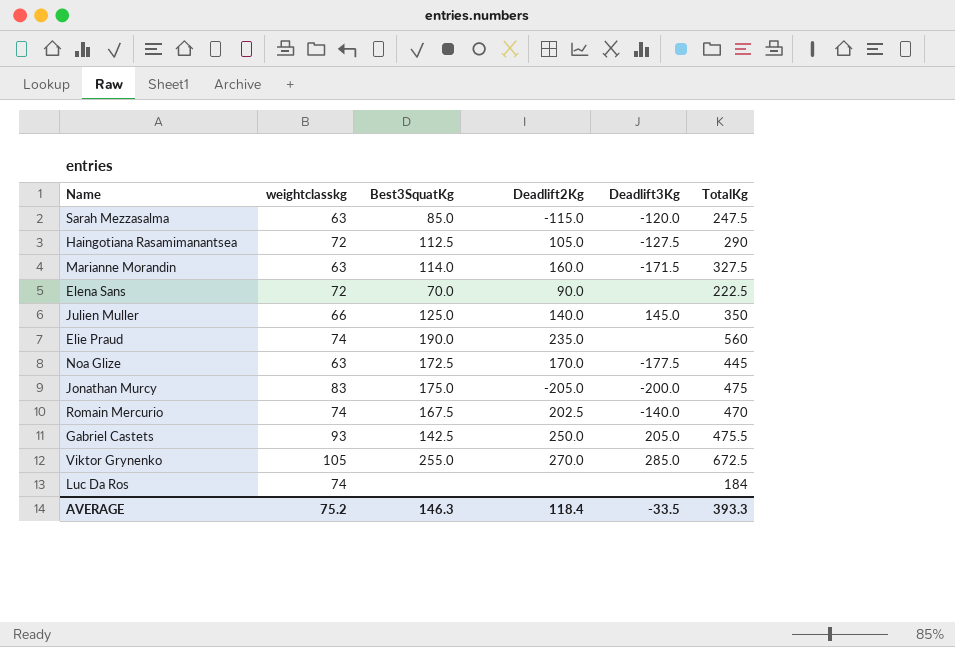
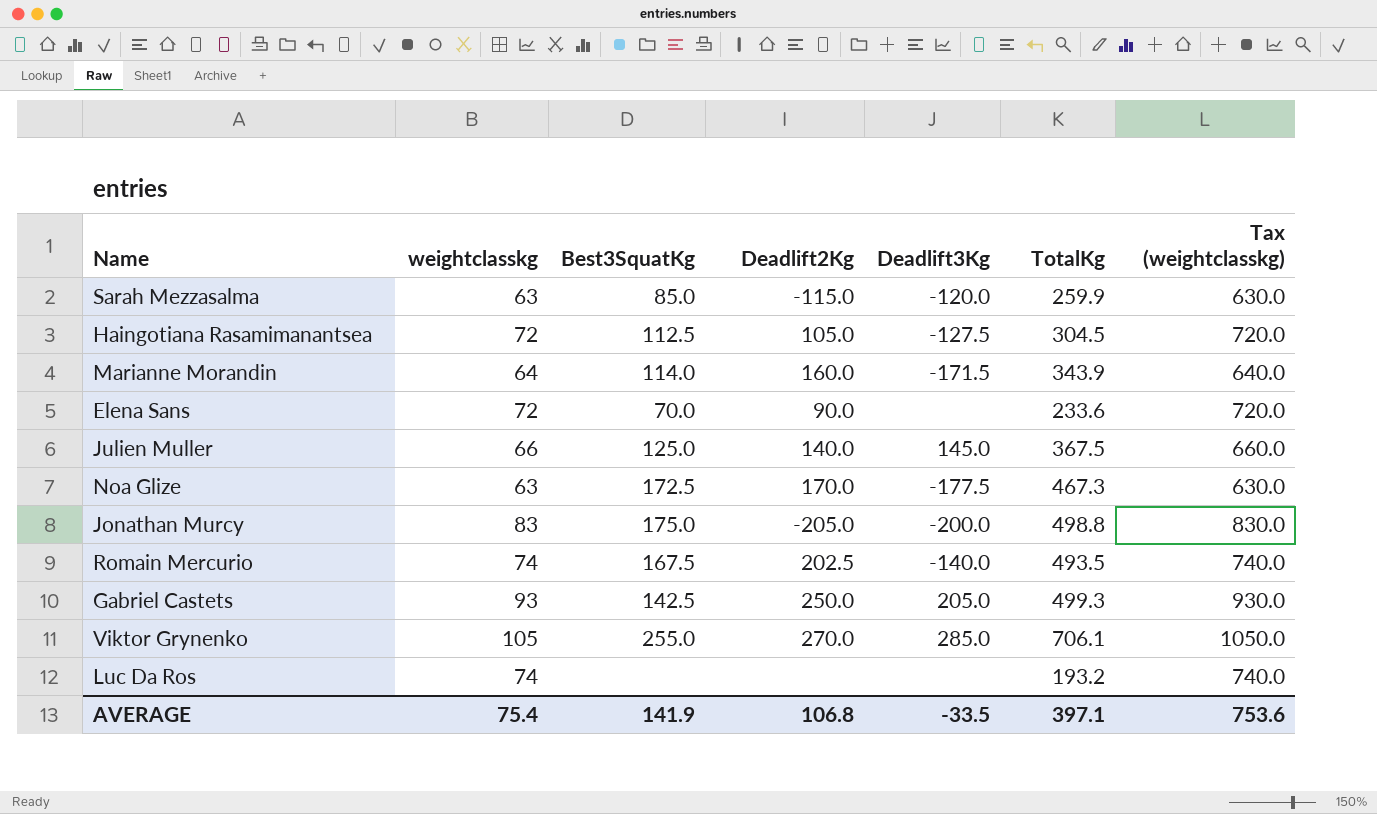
column Tax (weightclasskg) | formula: none -> [weightclasskg] * 10
row Elie Praud: 74 | 190.0 | 235.0 | none | 560 -> none
Sarah Mezzasalma | TotalKg: 247.5 -> 259.9
Haingotiana Rasamimanantsea | TotalKg: 290 -> 304.5
Marianne Morandin | weightclasskg: 63 -> 64
Marianne Morandin | TotalKg: 327.5 -> 343.9
Elena Sans | TotalKg: 222.5 -> 233.6
Julien Muller | TotalKg: 350 -> 367.5
Noa Glize | TotalKg: 445 -> 467.3
Jonathan Murcy | TotalKg: 475 -> 498.8
Romain Mercurio | TotalKg: 470 -> 493.5
Gabriel Castets | TotalKg: 475.5 -> 499.3
Viktor Grynenko | TotalKg: 672.5 -> 706.1
Luc Da Ros | TotalKg: 184 -> 193.2
AVERAGE | weightclasskg: 75.2 -> 75.4
AVERAGE | Best3SquatKg: 146.3 -> 141.9
AVERAGE | Deadlift2Kg: 118.4 -> 106.8
AVERAGE | TotalKg: 393.3 -> 397.1

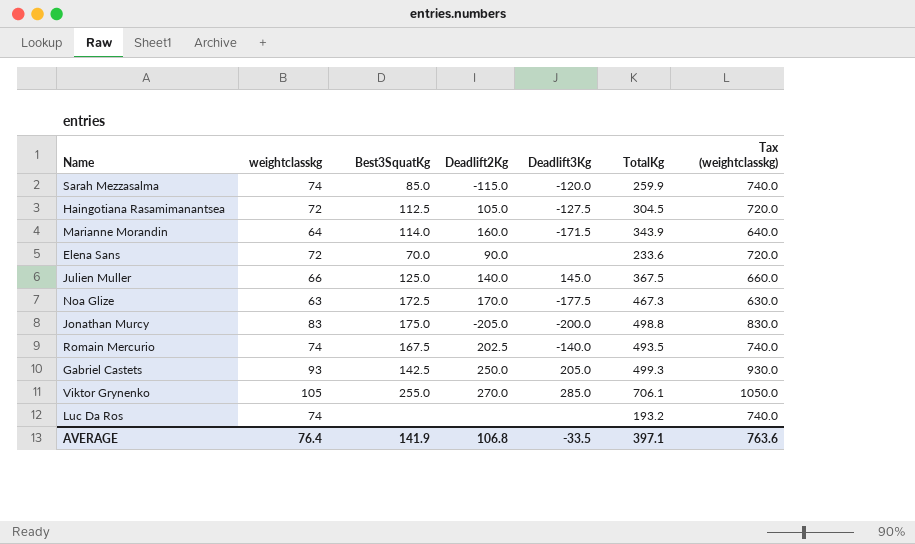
Sarah Mezzasalma | weightclasskg: 63 -> 74
Sarah Mezzasalma | Tax (weightclasskg): 630.0 -> 740.0
AVERAGE | weightclasskg: 75.4 -> 76.4
AVERAGE | Tax (weightclasskg): 753.6 -> 763.6

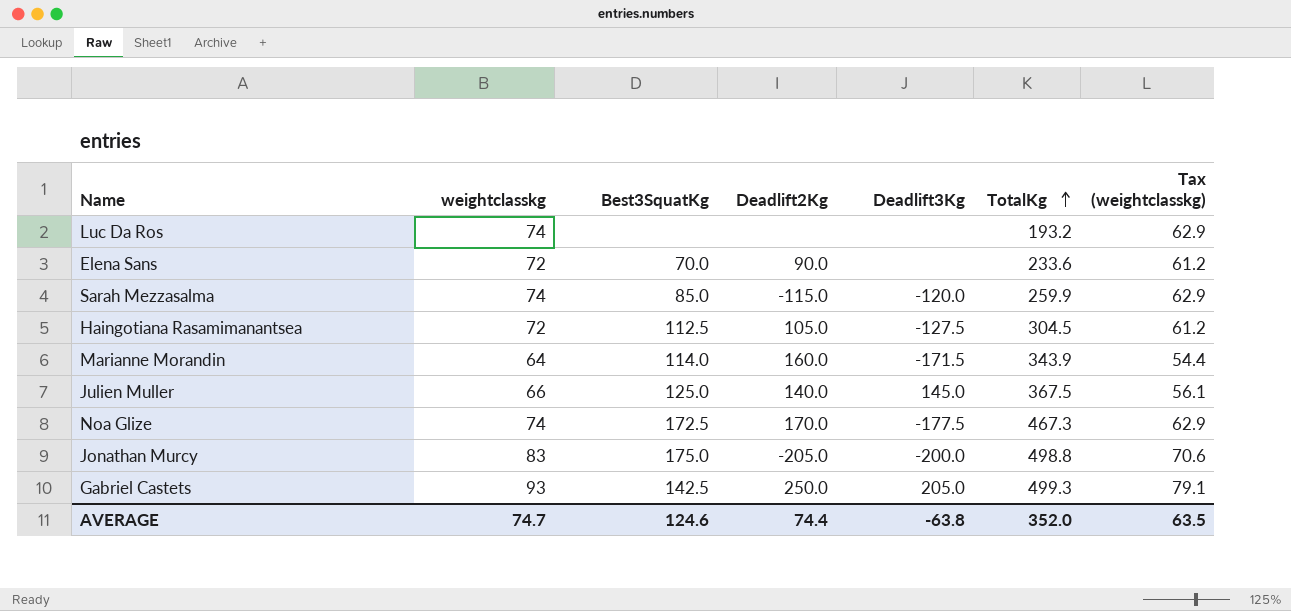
row order: none -> TotalKg ascending
column Tax (weightclasskg) | formula: [weightclasskg] * 10 -> [weightclasskg] * 0.85
row Romain Mercurio: 74 | 167.5 | 202.5 | -140.0 | 493.5 | 740.0 -> none
row Viktor Grynenko: 105 | 255.0 | 270.0 | 285.0 | 706.1 | 1050.0 -> none
Noa Glize | weightclasskg: 63 -> 74
AVERAGE | weightclasskg: 76.4 -> 74.7
AVERAGE | Best3SquatKg: 141.9 -> 124.6
AVERAGE | Deadlift2Kg: 106.8 -> 74.4
AVERAGE | Deadlift3Kg: -33.5 -> -63.8
AVERAGE | TotalKg: 397.1 -> 352.0
AVERAGE | Tax (weightclasskg): 763.6 -> 63.5

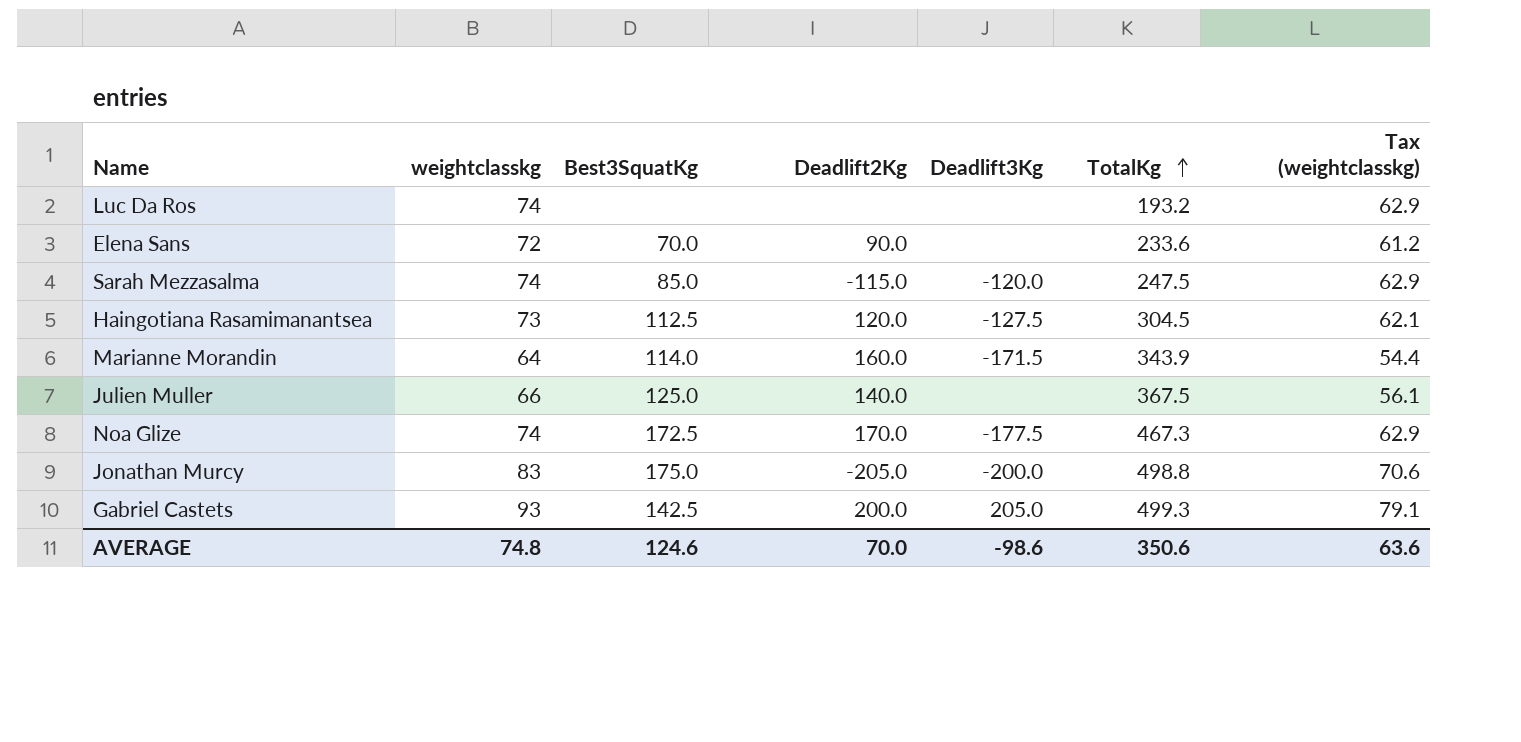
Sarah Mezzasalma | TotalKg: 259.9 -> 247.5
Haingotiana Rasamimanantsea | weightclasskg: 72 -> 73
Haingotiana Rasamimanantsea | Deadlift2Kg: 105.0 -> 120.0
Haingotiana Rasamimanantsea | Tax (weightclasskg): 61.2 -> 62.1
Julien Muller | Deadlift3Kg: 145.0 -> none
Gabriel Castets | Deadlift2Kg: 250.0 -> 200.0
AVERAGE | weightclasskg: 74.7 -> 74.8
AVERAGE | Deadlift2Kg: 74.4 -> 70.0
AVERAGE | Deadlift3Kg: -63.8 -> -98.6
AVERAGE | TotalKg: 352.0 -> 350.6
AVERAGE | Tax (weightclasskg): 63.5 -> 63.6

